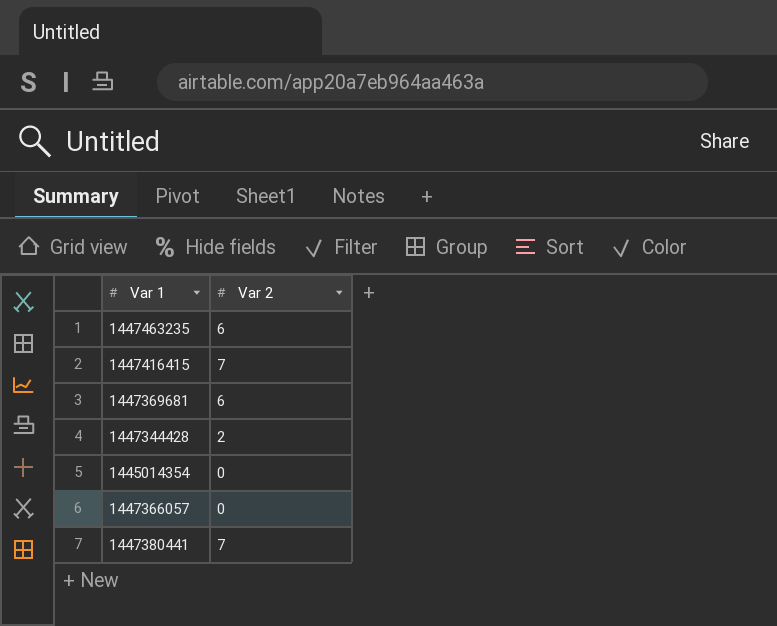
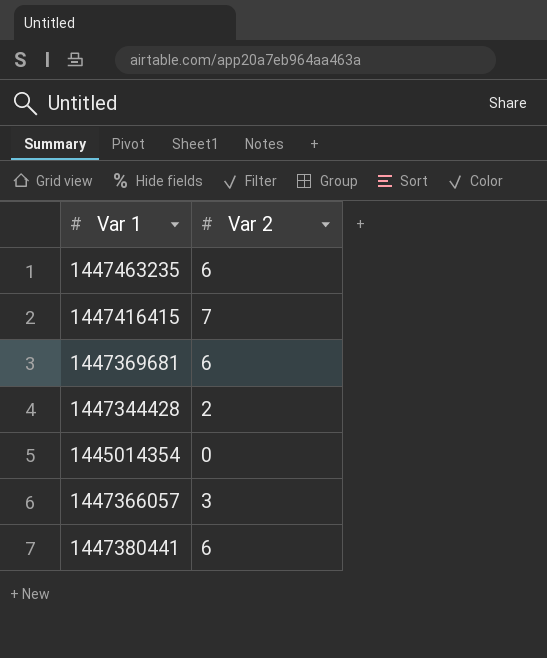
1447366057 | Var 2: 0 -> 3
1447380441 | Var 2: 7 -> 6

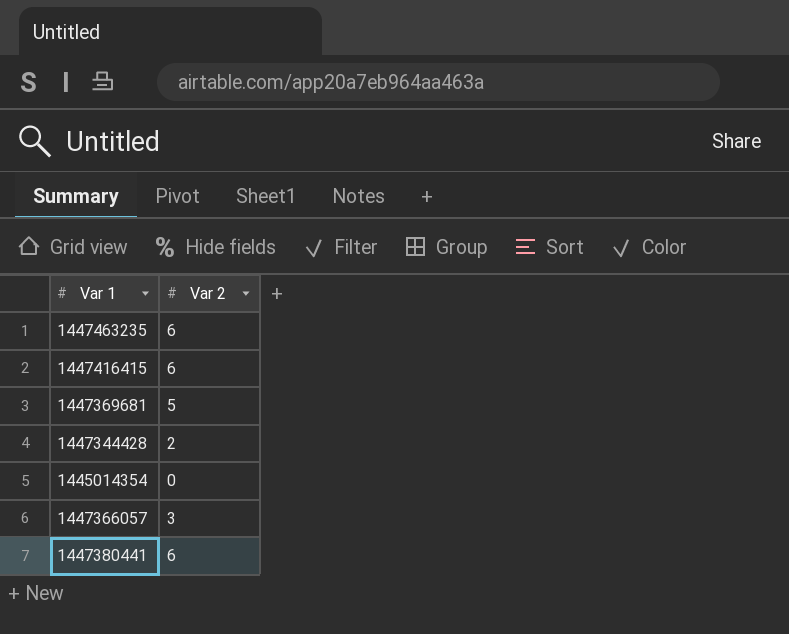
1447416415 | Var 2: 7 -> 6
1447369681 | Var 2: 6 -> 5

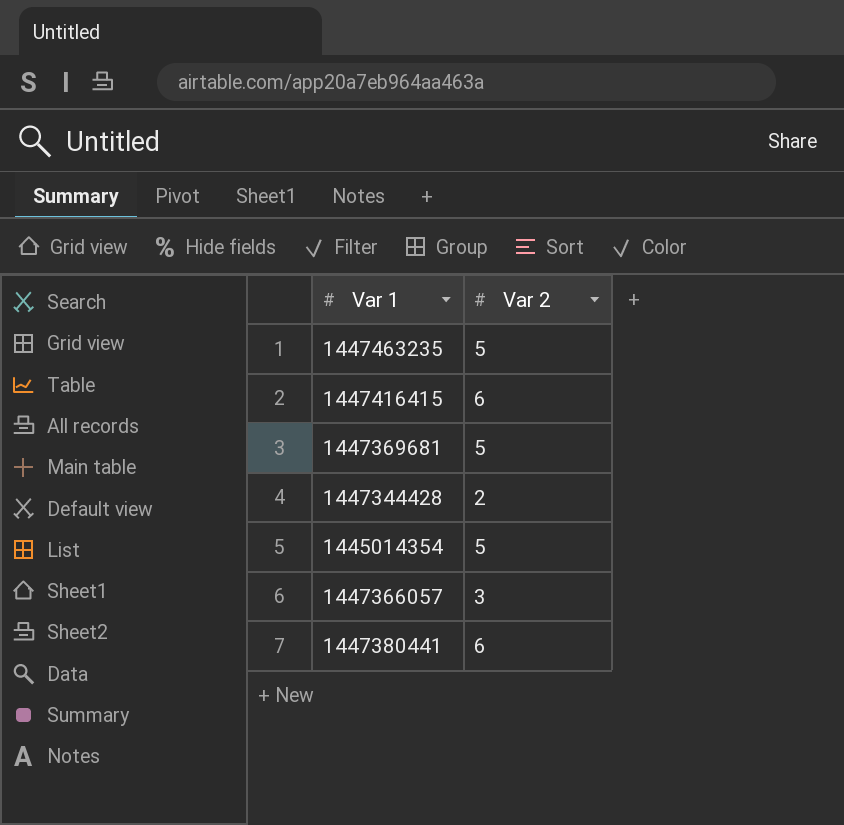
1447463235 | Var 2: 6 -> 5
1445014354 | Var 2: 0 -> 5

